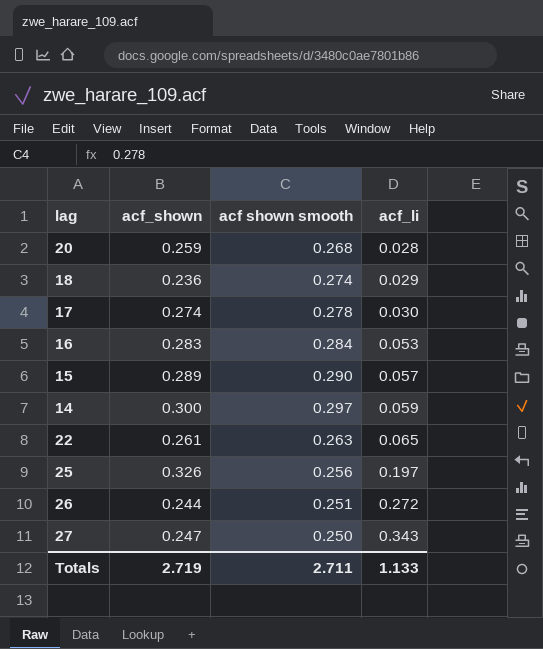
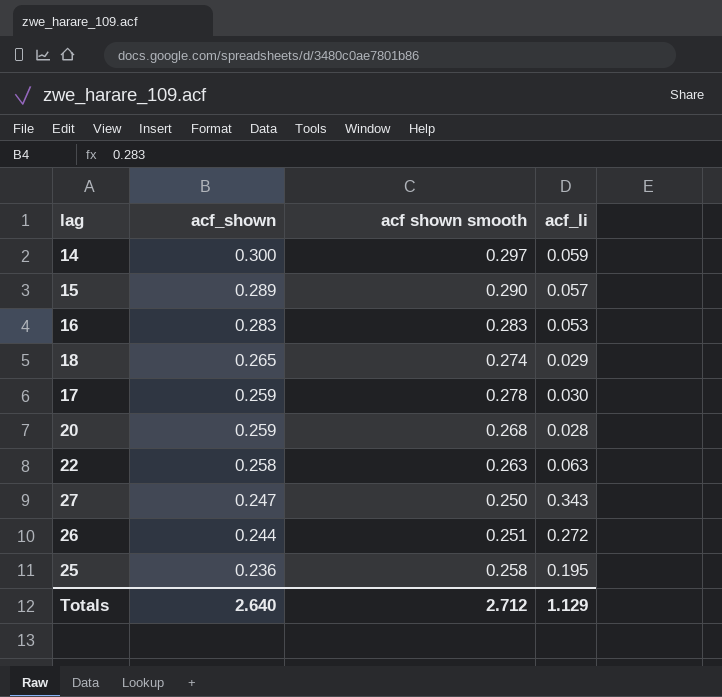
row order: acf_li ascending -> acf_shown descending
16 | acf shown smooth: 0.284 -> 0.283
18 | acf_shown: 0.236 -> 0.265
17 | acf_shown: 0.274 -> 0.259
22 | acf_shown: 0.261 -> 0.258
22 | acf_li: 0.065 -> 0.063
25 | acf_shown: 0.326 -> 0.236
25 | acf shown smooth: 0.256 -> 0.258
25 | acf_li: 0.197 -> 0.195
Totals | acf_shown: 2.719 -> 2.640
Totals | acf shown smooth: 2.711 -> 2.712
Totals | acf_li: 1.133 -> 1.129

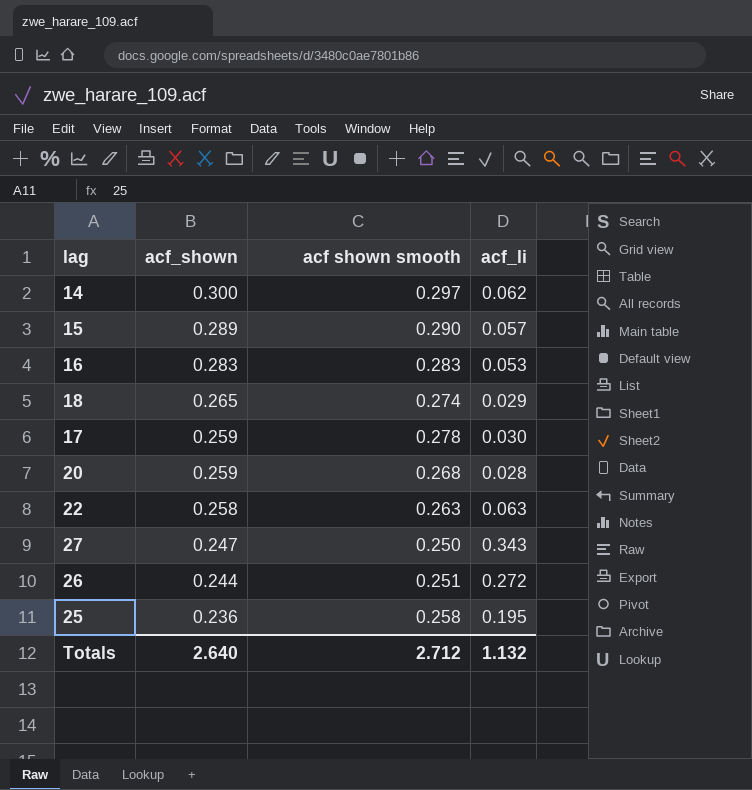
14 | acf_li: 0.059 -> 0.062
Totals | acf_li: 1.129 -> 1.132

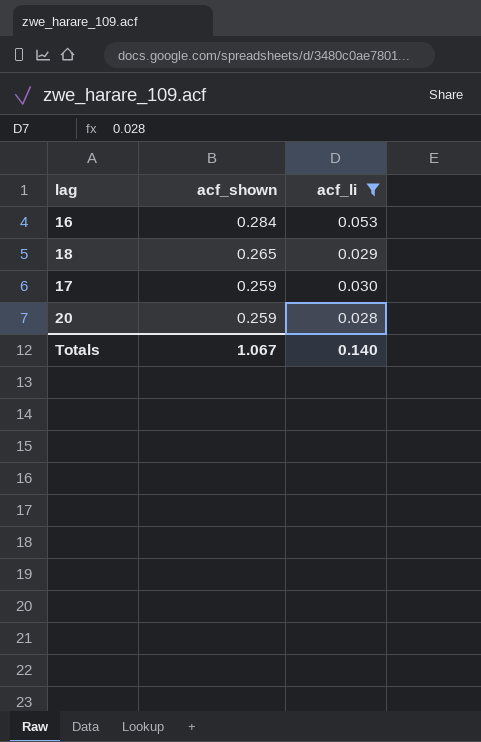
filter: none -> acf_li <= 0.053
column acf shown smooth | position: 3 -> none
16 | acf_shown: 0.283 -> 0.284
Totals | acf_shown: 2.640 -> 1.067
Totals | acf_li: 1.132 -> 0.140

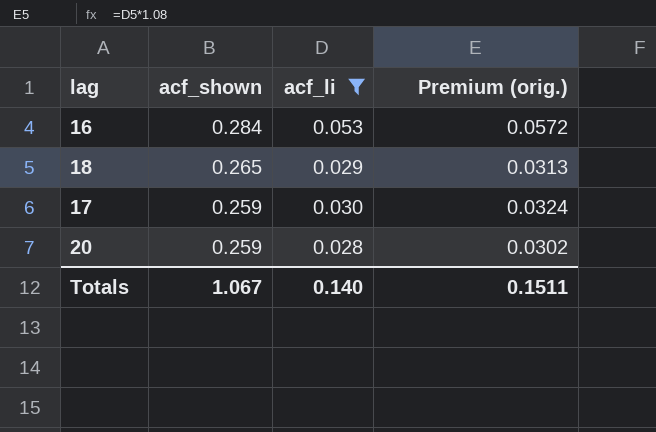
column Premium (orig.) | formula: none -> [acf_li] * 1.08

